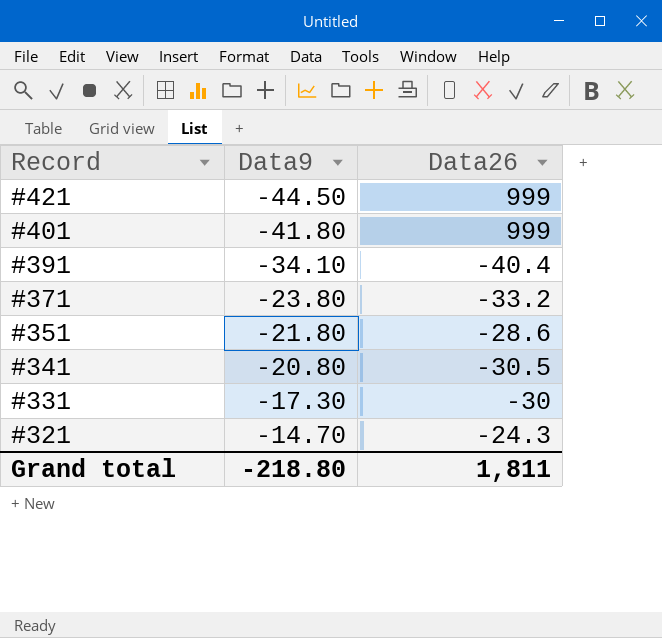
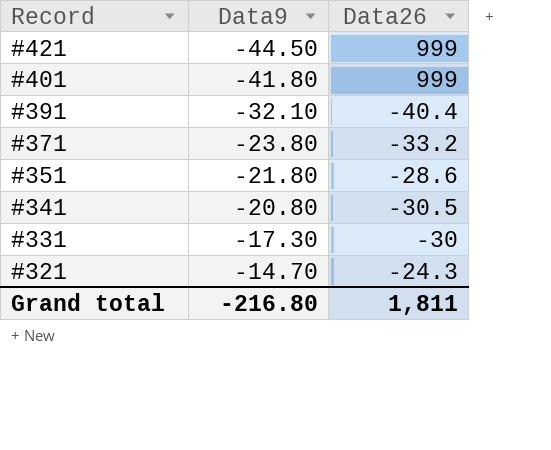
#391 | Data9: -34.10 -> -32.10
Grand total | Data9: -218.80 -> -216.80

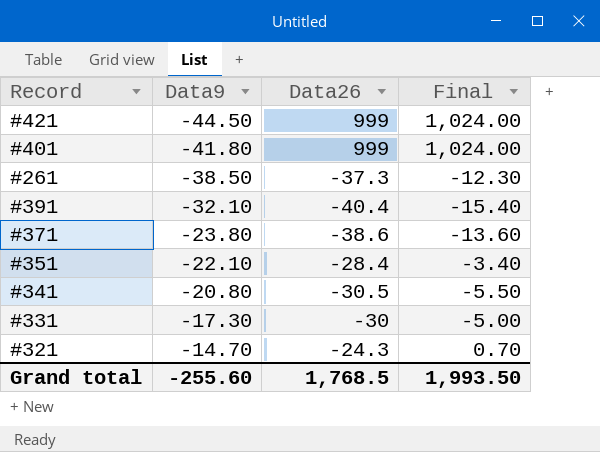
column Final | formula: none -> [Data26] + 25
row #261: none -> -38.50 | -37.3 | -12.30
#371 | Data26: -33.2 -> -38.6
#351 | Data9: -21.80 -> -22.10
#351 | Data26: -28.6 -> -28.4
Grand total | Data9: -216.80 -> -255.60
Grand total | Data26: 1,811 -> 1,768.5

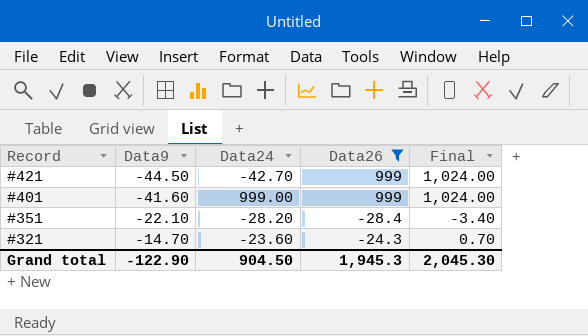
filter: none -> Data26 >= -28.4
column Data24 | position: none -> 3
#401 | Data9: -41.80 -> -41.60
Grand total | Data9: -255.60 -> -122.90
Grand total | Data26: 1,768.5 -> 1,945.3
Grand total | Final: 1,993.50 -> 2,045.30

